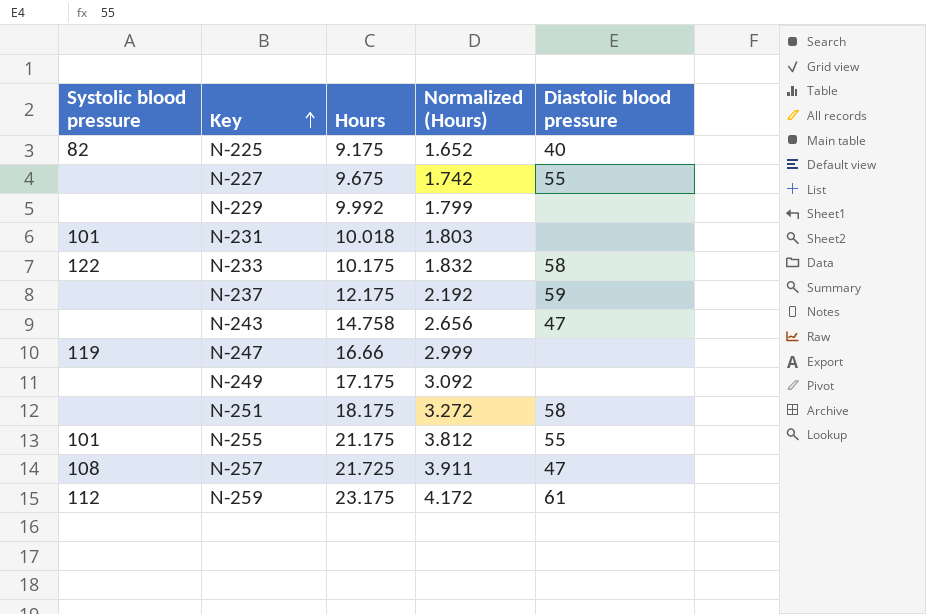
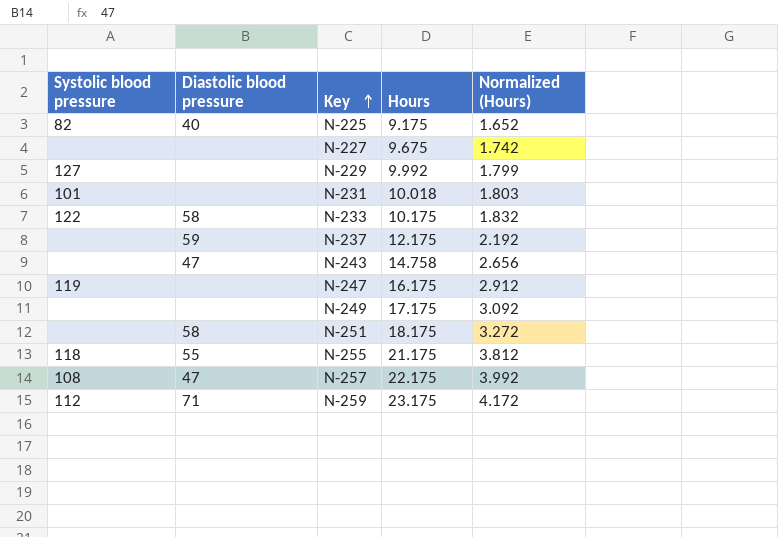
column Diastolic blood pressure | position: 5 -> 2
N-227 | Diastolic blood pressure: 55 -> none
N-229 | Systolic blood pressure: none -> 127
N-247 | Hours: 16.66 -> 16.175
N-247 | Normalized (Hours): 2.999 -> 2.912
N-255 | Systolic blood pressure: 101 -> 118
N-257 | Hours: 21.725 -> 22.175
N-257 | Normalized (Hours): 3.911 -> 3.992
N-259 | Diastolic blood pressure: 61 -> 71

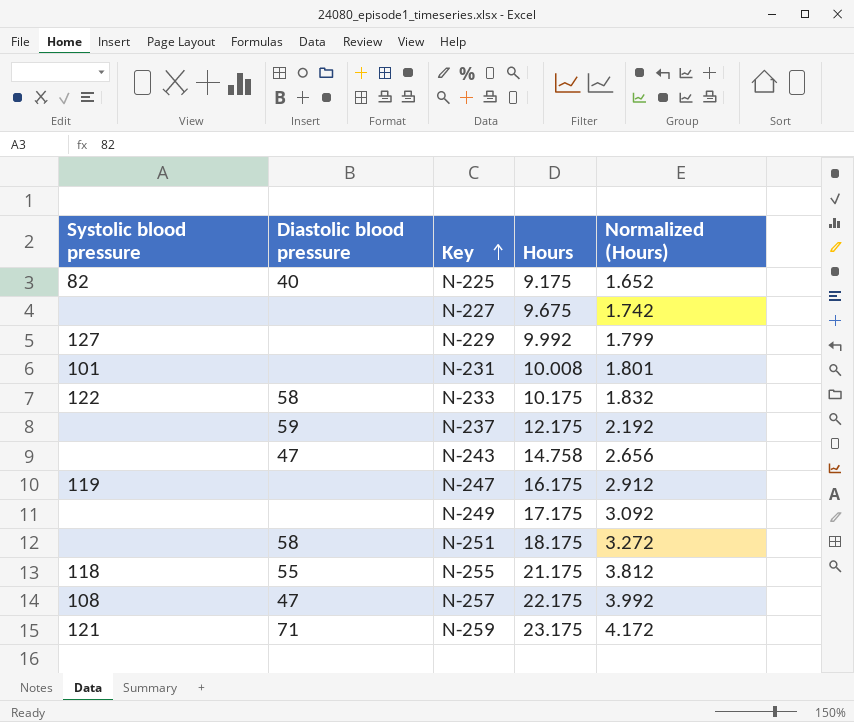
N-231 | Hours: 10.018 -> 10.008
N-231 | Normalized (Hours): 1.803 -> 1.801
N-259 | Systolic blood pressure: 112 -> 121

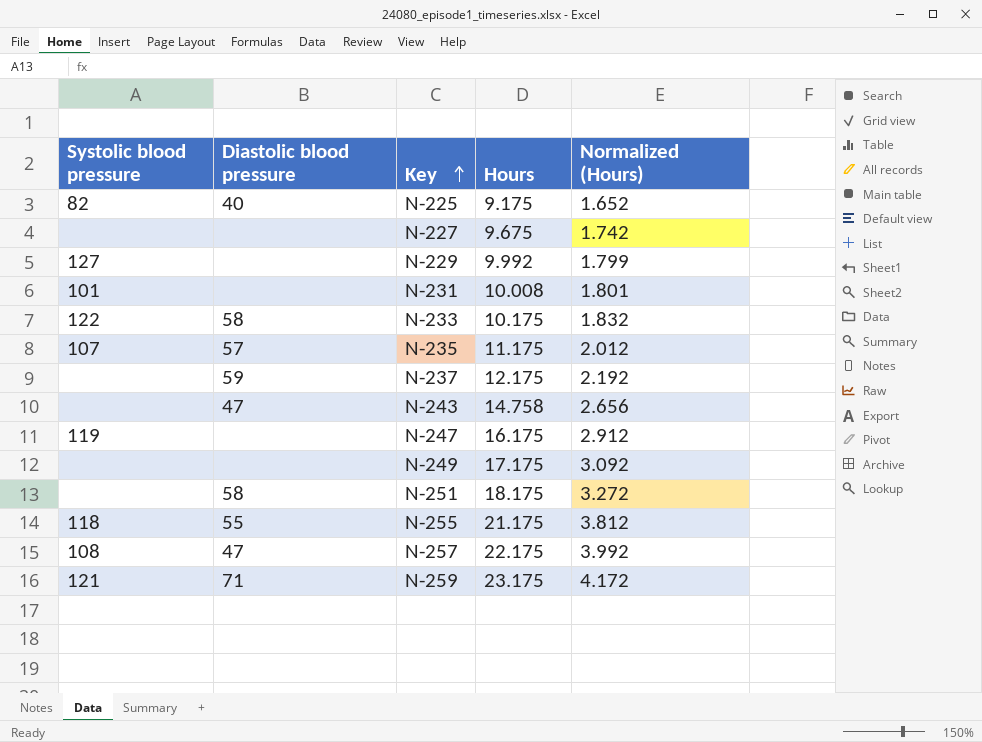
row N-235: none -> 107 | 57 | 11.175 | 2.012

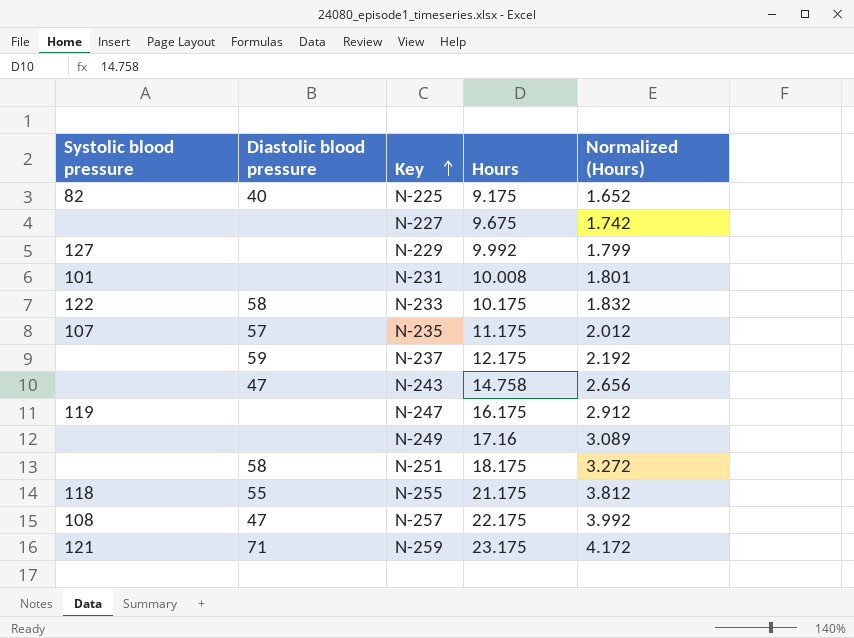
N-249 | Hours: 17.175 -> 17.16
N-249 | Normalized (Hours): 3.092 -> 3.089

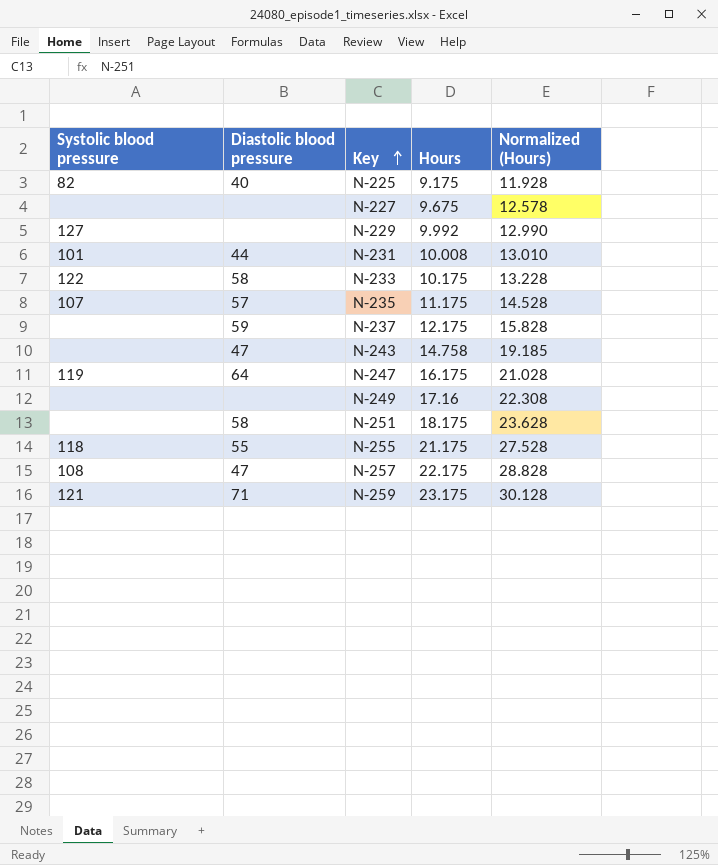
column Normalized (Hours) | formula: [Hours] * 0.18 -> [Hours] * 1.3
N-231 | Diastolic blood pressure: none -> 44
N-247 | Diastolic blood pressure: none -> 64

